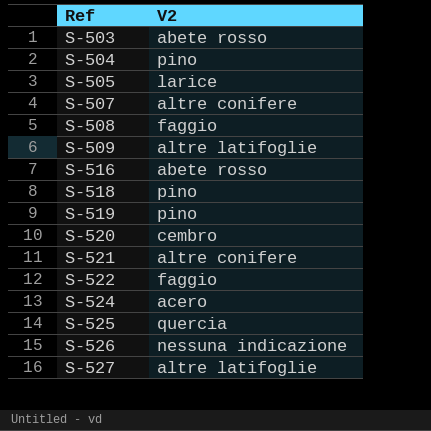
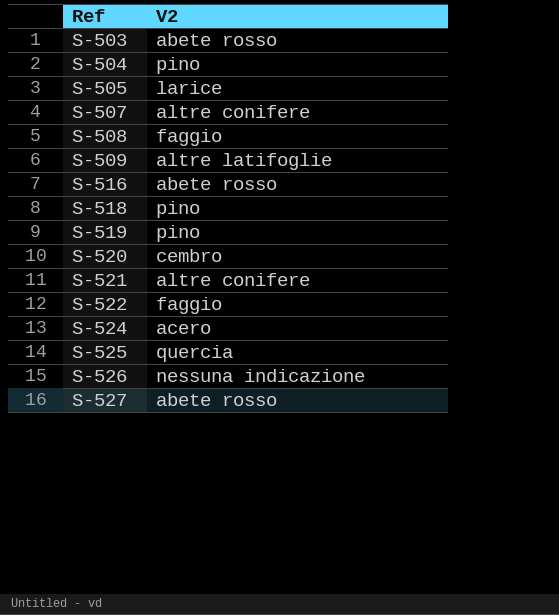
S-527 | V2: altre latifoglie -> abete rosso

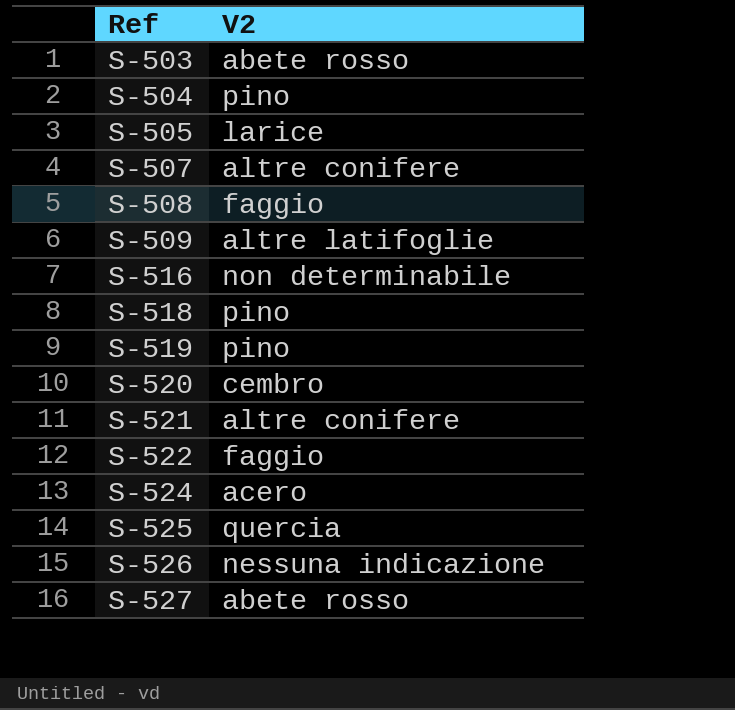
S-516 | V2: abete rosso -> non determinabile

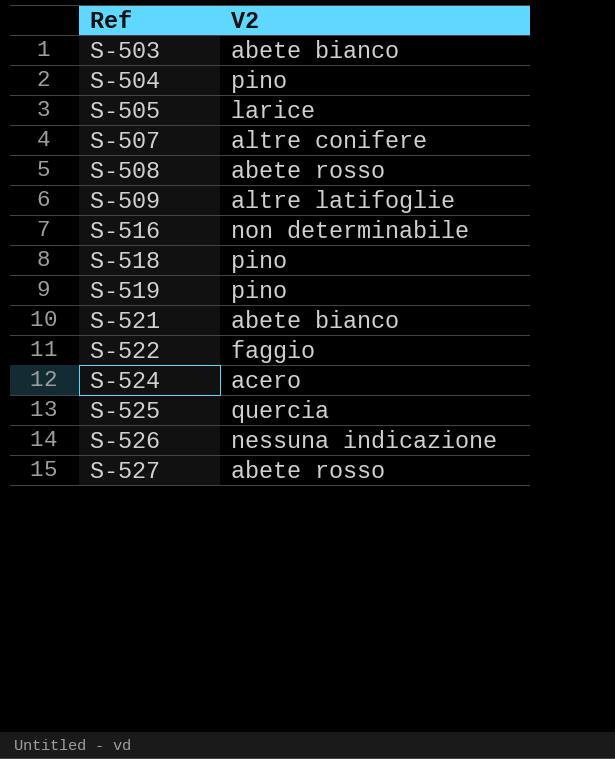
row S-520: cembro -> none
S-503 | V2: abete rosso -> abete bianco
S-508 | V2: faggio -> abete rosso
S-521 | V2: altre conifere -> abete bianco

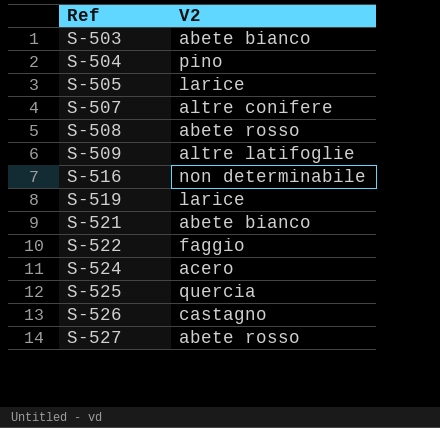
row S-518: pino -> none
S-519 | V2: pino -> larice
S-526 | V2: nessuna indicazione -> castagno

